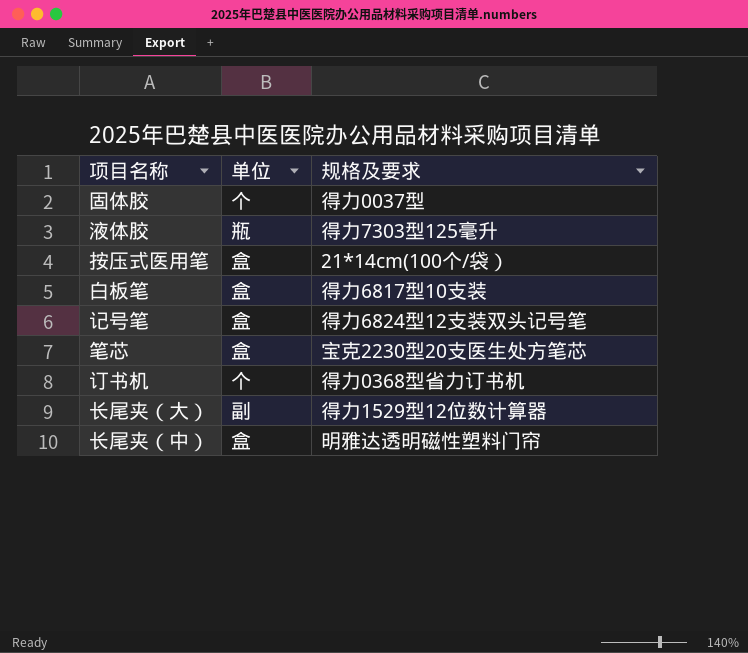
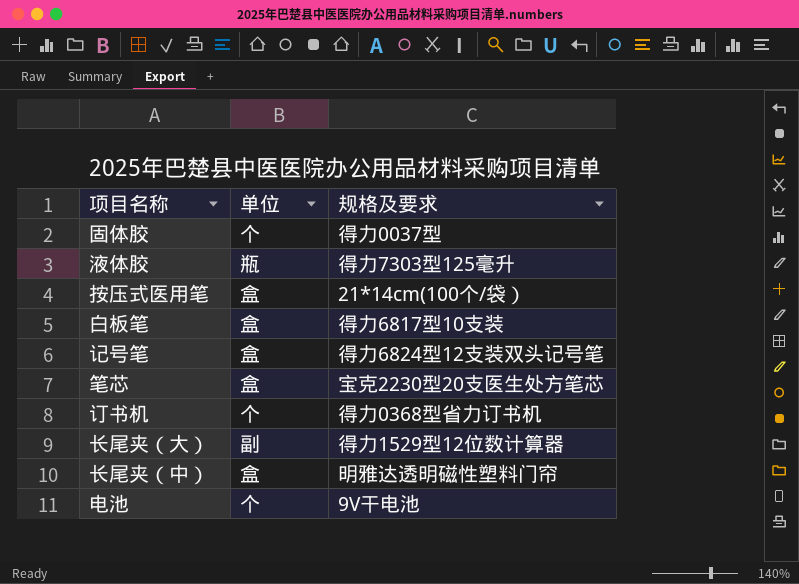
row 电池: none -> 个 | 9V干电池

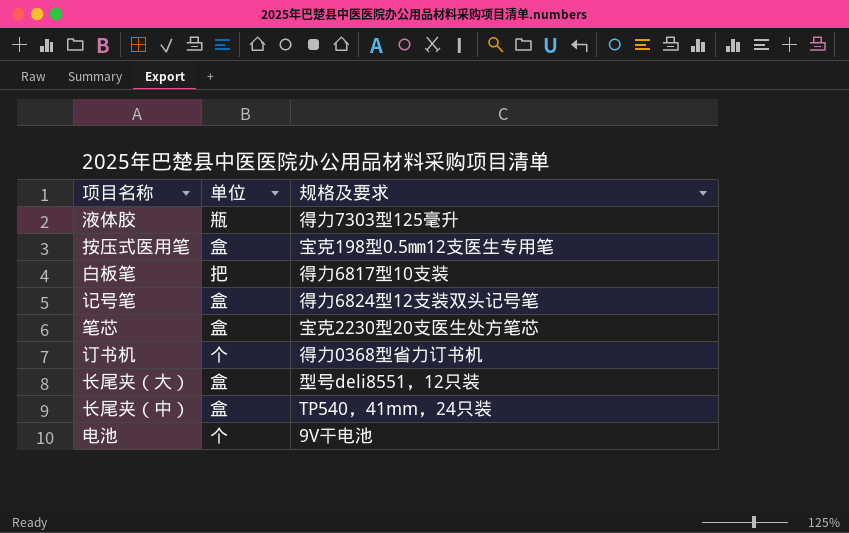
row 固体胶: 个 | 得力0037型 -> none
按压式医用笔 | 规格及要求: 21*14cm(100个/袋） -> 宝克198型0.5㎜12支医生专用笔
白板笔 | 单位: 盒 -> 把
长尾夹（大） | 单位: 副 -> 盒
长尾夹（大） | 规格及要求: 得力1529型12位数计算器 -> 型号deli8551，12只装
长尾夹（中） | 规格及要求: 明雅达透明磁性塑料门帘 -> TP540，41mm，24只装

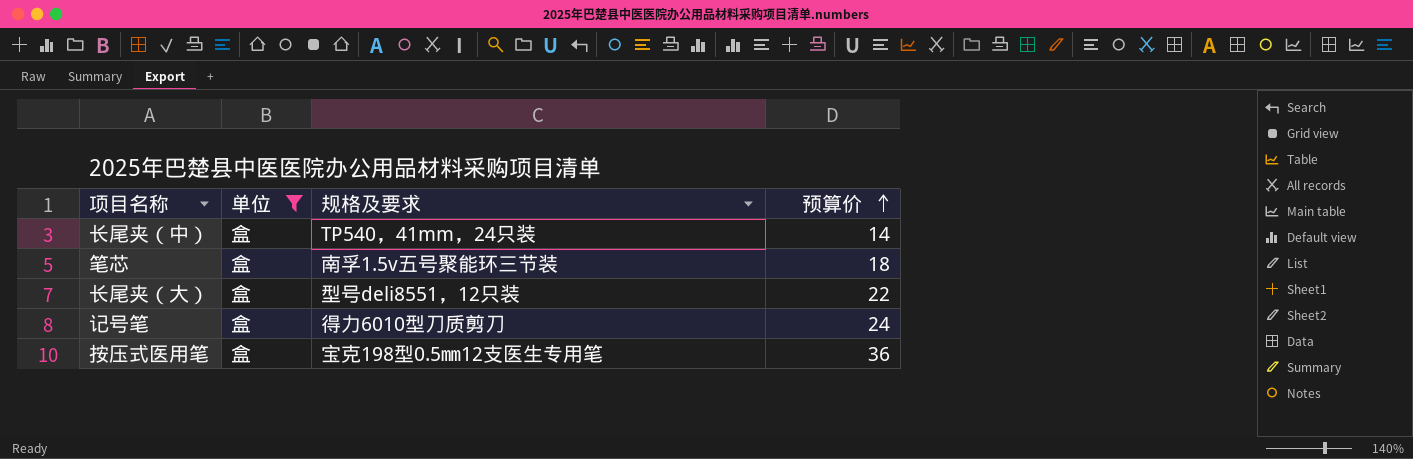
filter: none -> 单位 = 盒
row order: none -> 预算价 ascending
column 预算价 | position: none -> 4
笔芯 | 规格及要求: 宝克2230型20支医生处方笔芯 -> 南孚1.5v五号聚能环三节装
记号笔 | 规格及要求: 得力6824型12支装双头记号笔 -> 得力6010型刀质剪刀

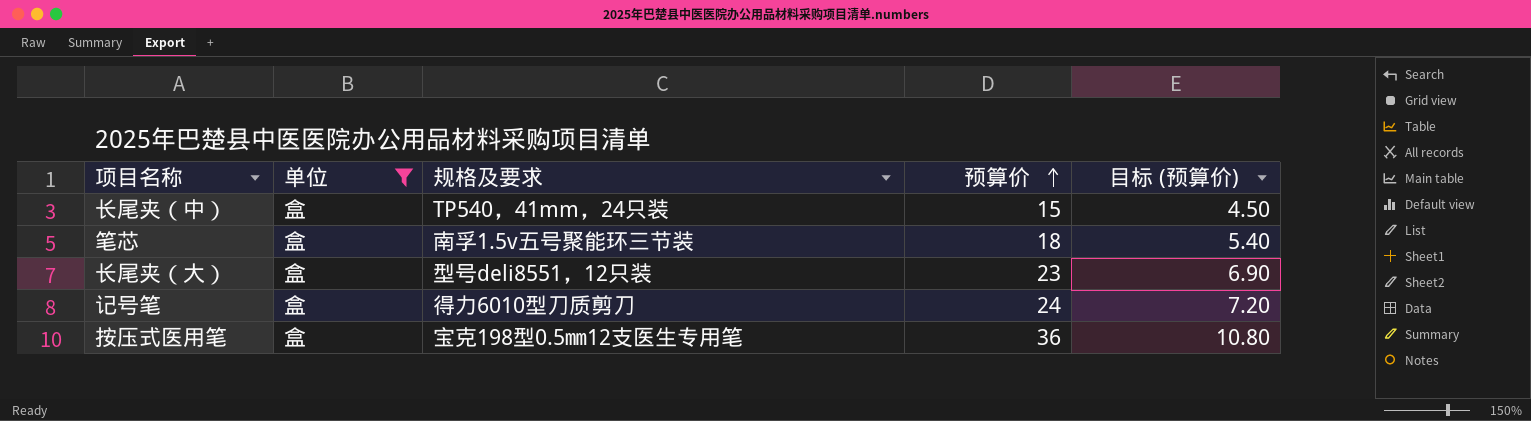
column 目标 (预算价) | formula: none -> [预算价] * 0.3
长尾夹（中） | 预算价: 14 -> 15
长尾夹（大） | 预算价: 22 -> 23

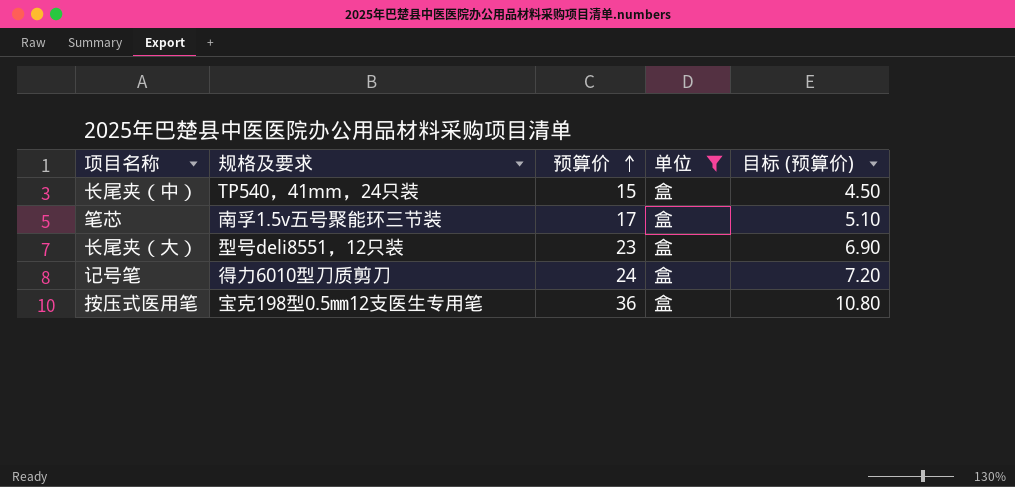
column 单位 | position: 2 -> 4
笔芯 | 预算价: 18 -> 17
笔芯 | 目标 (预算价): 5.40 -> 5.10

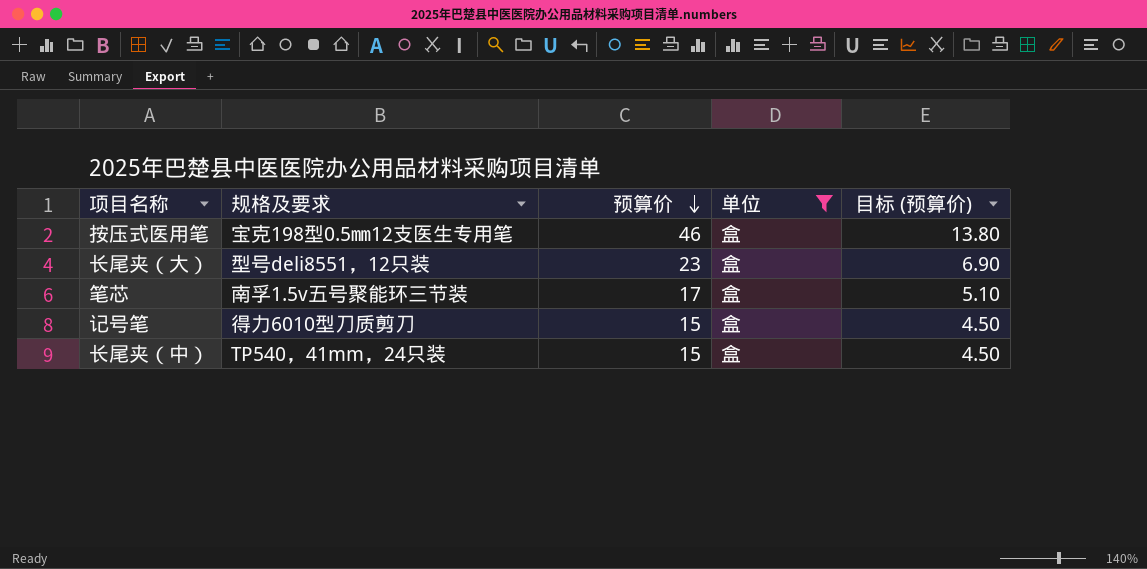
row order: 预算价 ascending -> 预算价 descending
按压式医用笔 | 预算价: 36 -> 46
按压式医用笔 | 目标 (预算价): 10.80 -> 13.80
记号笔 | 预算价: 24 -> 15
记号笔 | 目标 (预算价): 7.20 -> 4.50

